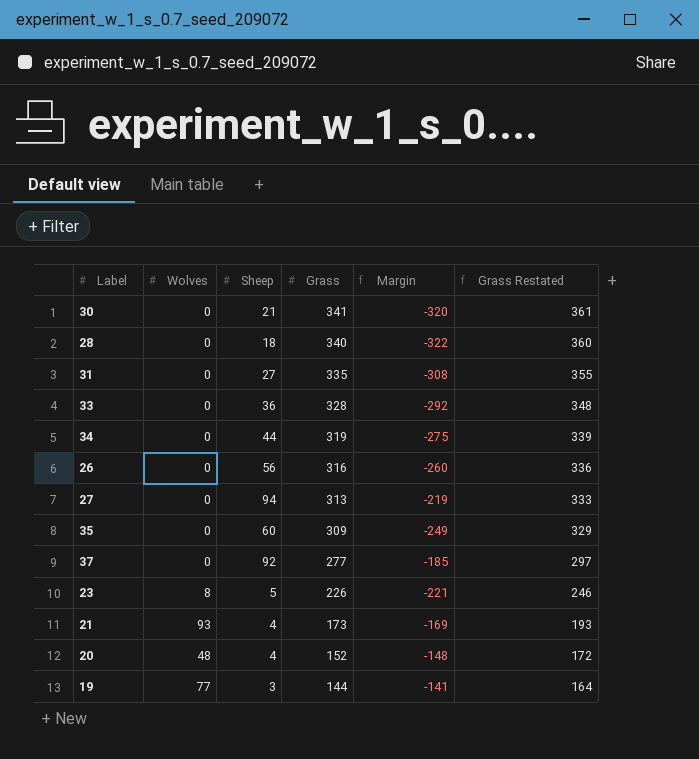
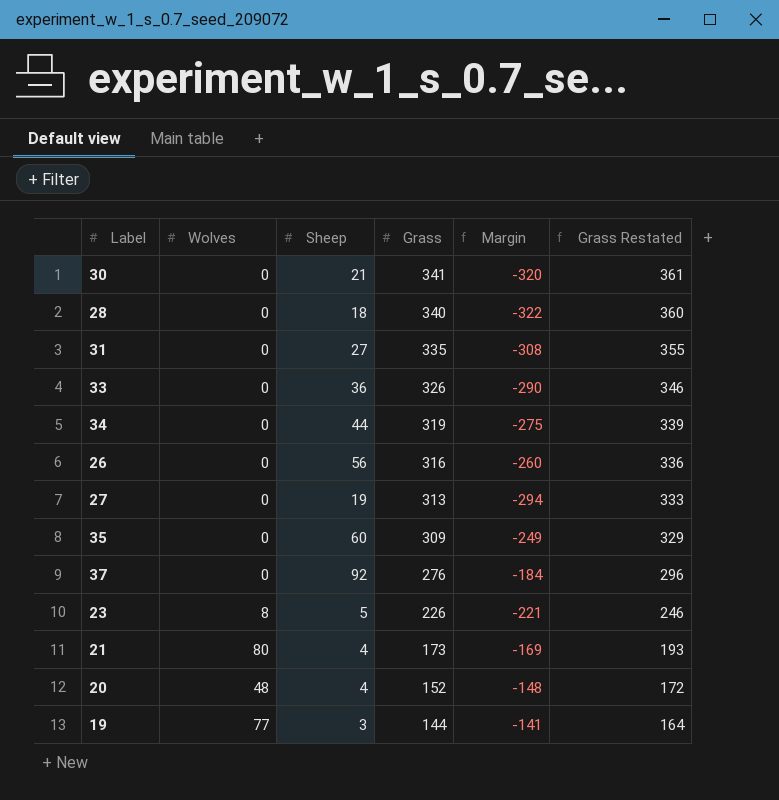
33 | Grass: 328 -> 326
33 | Margin: -292 -> -290
33 | Grass Restated: 348 -> 346
27 | Sheep: 94 -> 19
27 | Margin: -219 -> -294
37 | Grass: 277 -> 276
37 | Margin: -185 -> -184
37 | Grass Restated: 297 -> 296
21 | Wolves: 93 -> 80

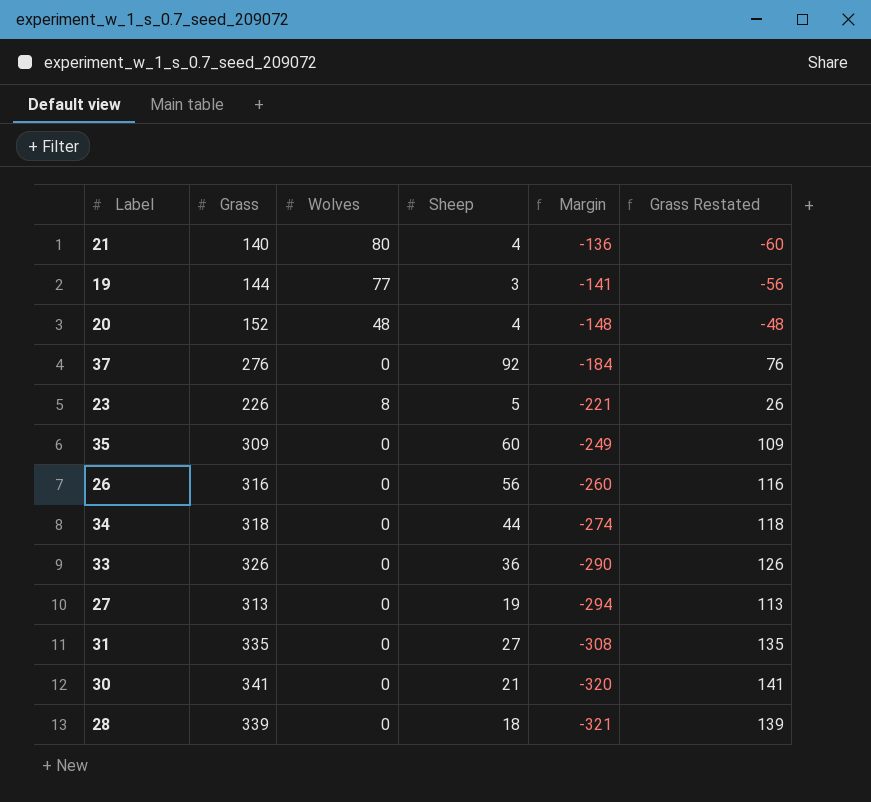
row order: Grass descending -> Margin descending
column Grass | position: 4 -> 2
column Grass Restated | formula: [Grass] + 20 -> [Grass] - 200
21 | Grass: 173 -> 140
21 | Margin: -169 -> -136
34 | Grass: 319 -> 318
34 | Margin: -275 -> -274
28 | Grass: 340 -> 339
28 | Margin: -322 -> -321

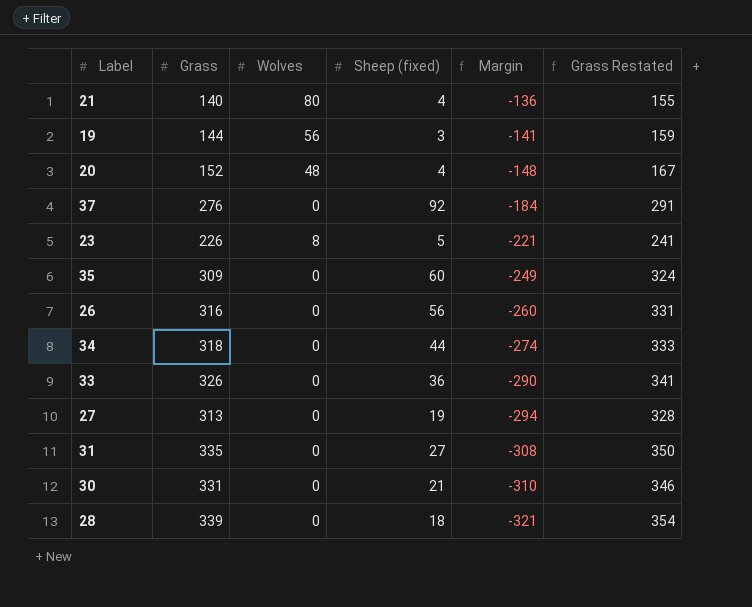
column name: Sheep -> Sheep (fixed)
column Grass Restated | formula: [Grass] - 200 -> [Grass] + 15
19 | Wolves: 77 -> 56
30 | Grass: 341 -> 331
30 | Margin: -320 -> -310

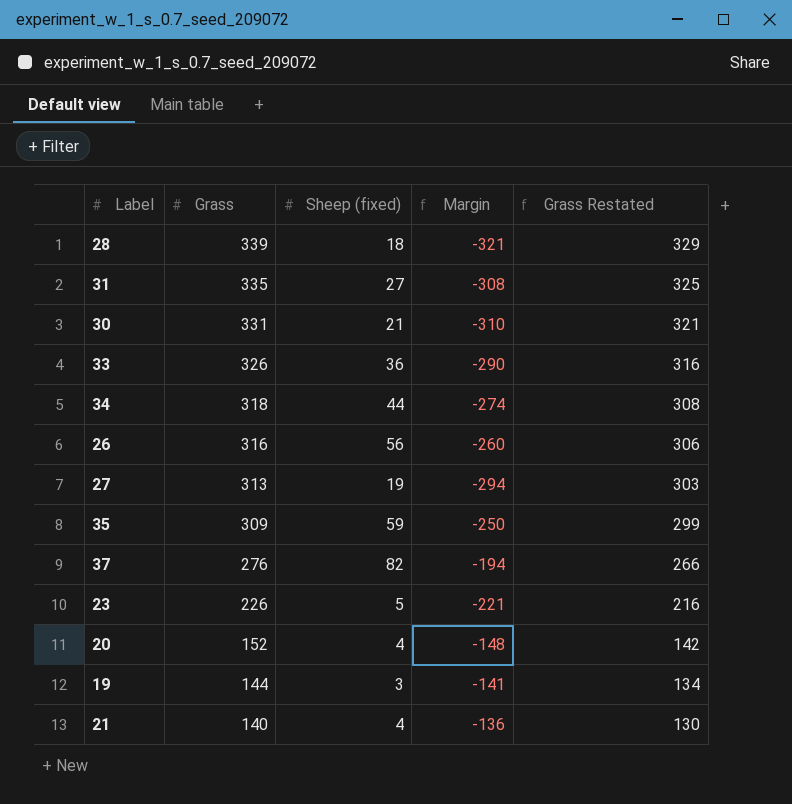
row order: Margin descending -> Grass descending
column Wolves | position: 3 -> none
column Grass Restated | formula: [Grass] + 15 -> [Grass] - 10
35 | Sheep (fixed): 60 -> 59
35 | Margin: -249 -> -250
37 | Sheep (fixed): 92 -> 82
37 | Margin: -184 -> -194

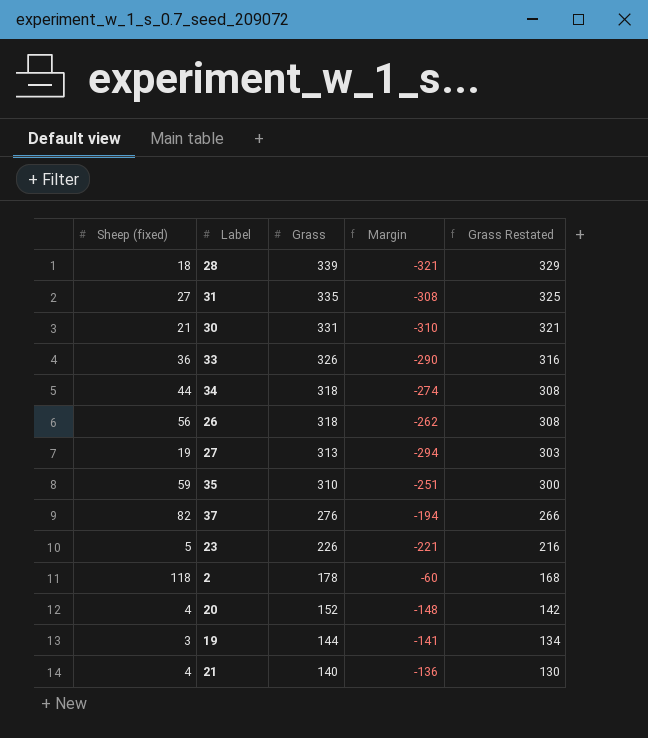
column Sheep (fixed) | position: 3 -> 1
26 | Grass: 316 -> 318
26 | Margin: -260 -> -262
26 | Grass Restated: 306 -> 308
35 | Grass: 309 -> 310
35 | Margin: -250 -> -251
35 | Grass Restated: 299 -> 300
row 2: none -> 118 | 178 | -60 | 168

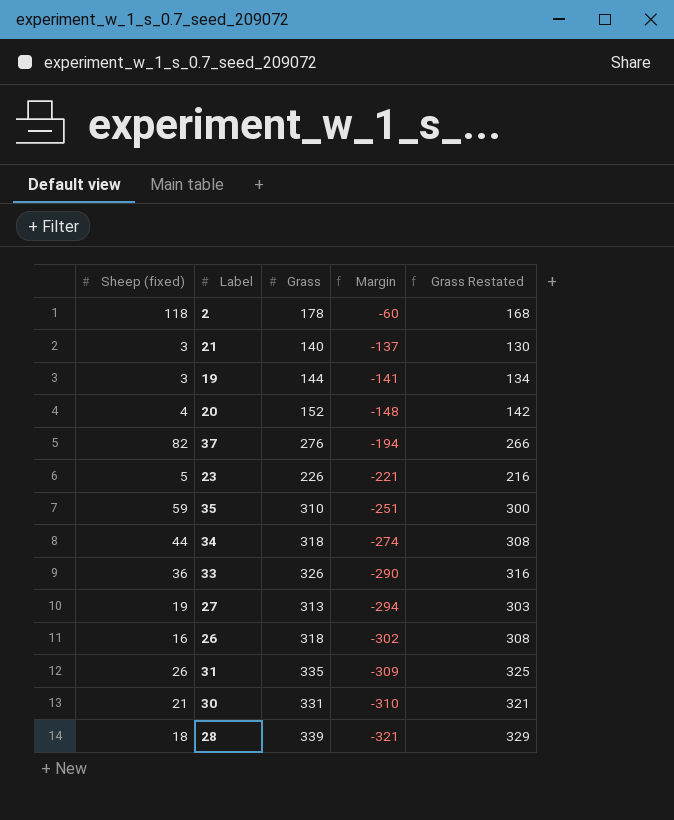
row order: Grass descending -> Margin descending
21 | Sheep (fixed): 4 -> 3
21 | Margin: -136 -> -137
26 | Sheep (fixed): 56 -> 16
26 | Margin: -262 -> -302
31 | Sheep (fixed): 27 -> 26
31 | Margin: -308 -> -309

